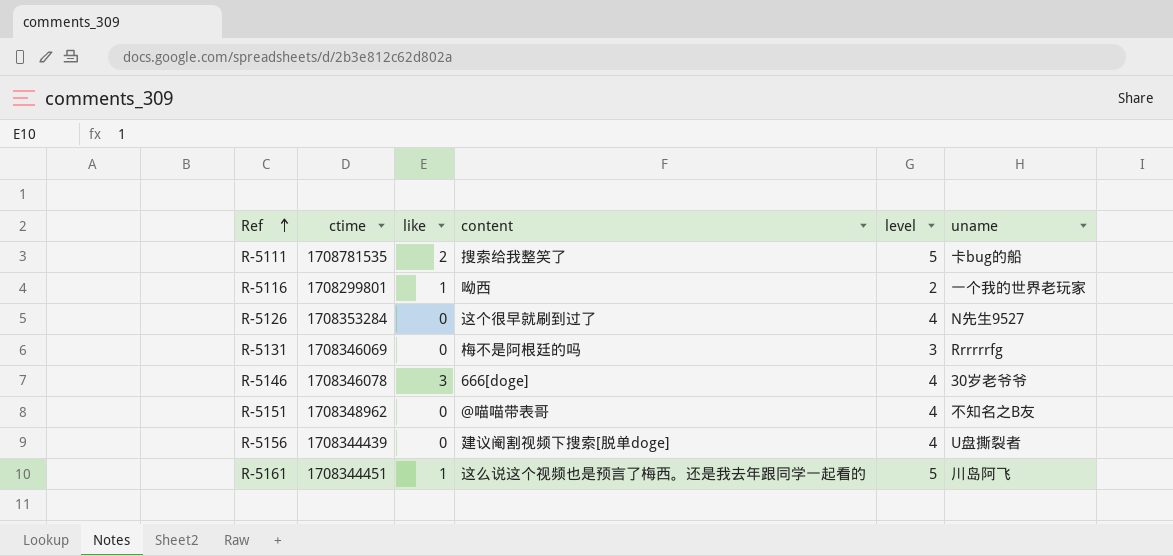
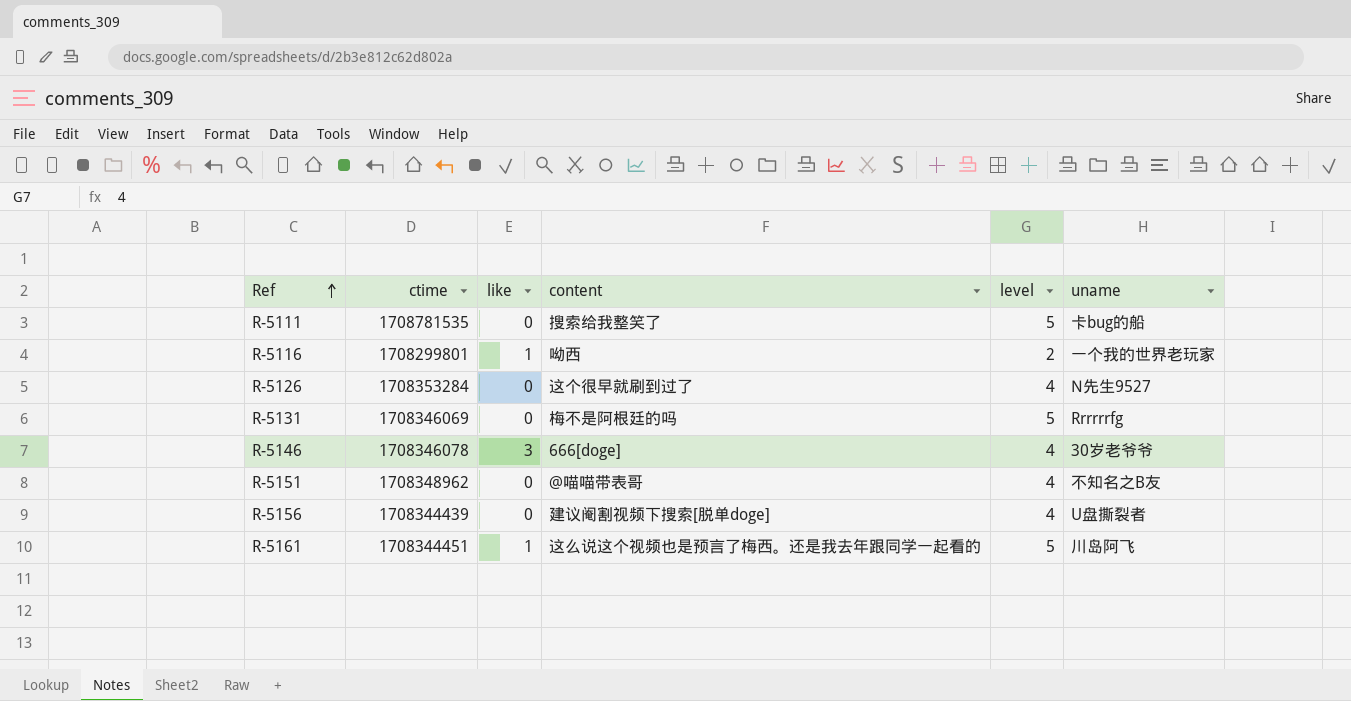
R-5111 | like: 2 -> 0
R-5131 | level: 3 -> 5

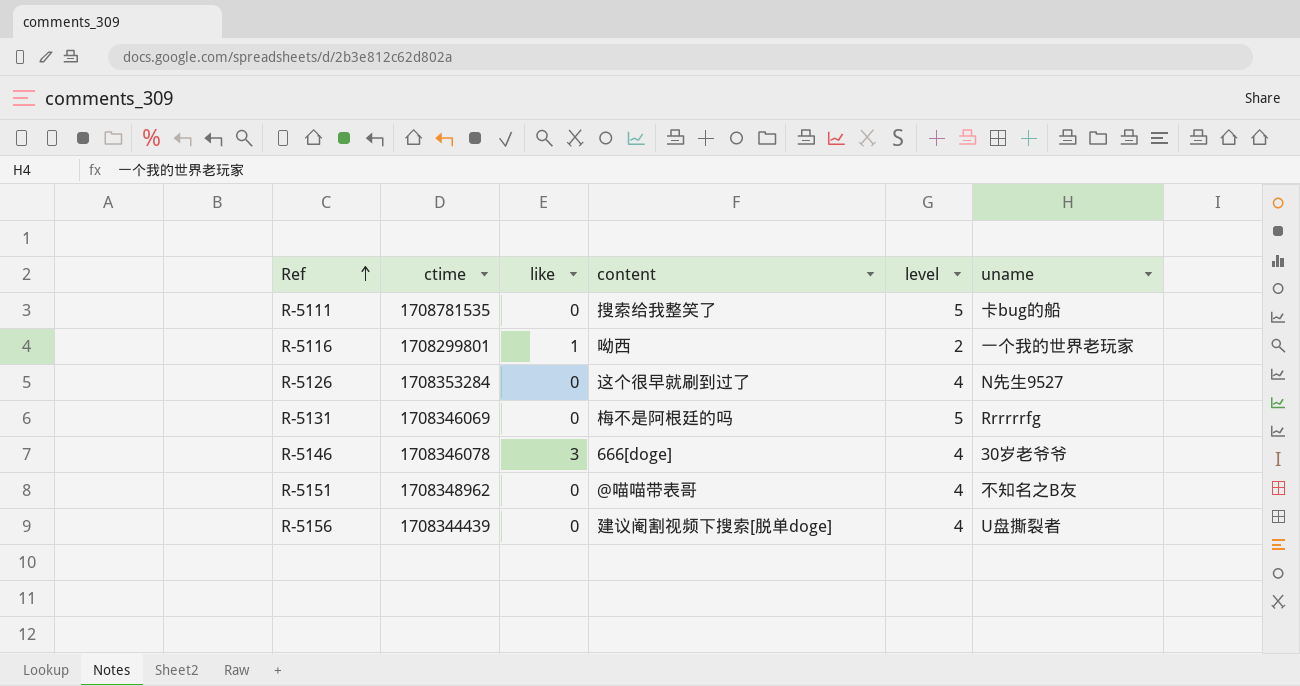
row R-5161: 1708344451 | 1 | 这么说这个视频也是预言了梅西。还是我去年跟同学一起看的 | 5 | 川岛阿飞 -> none

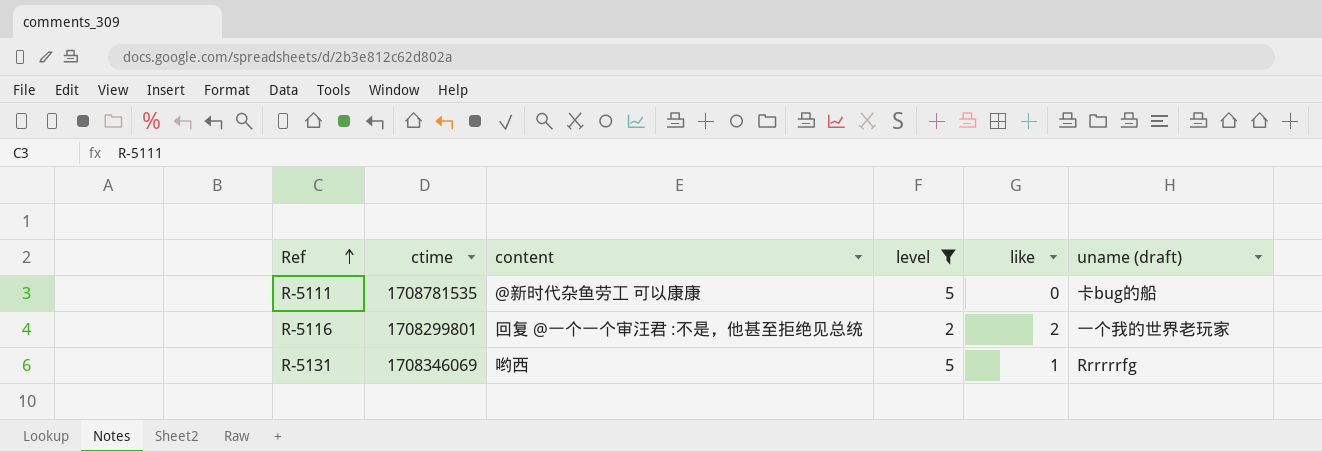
filter: none -> level != 4
column like | position: 3 -> 5
column name: uname -> uname (draft)
R-5111 | content: 搜索给我整笑了 -> @新时代杂鱼劳工 可以康康
R-5116 | content: 呦西 -> 回复 @一个一个审汪君 :不是，他甚至拒绝见总统
R-5116 | like: 1 -> 2
R-5131 | content: 梅不是阿根廷的吗 -> 哟西
R-5131 | like: 0 -> 1

